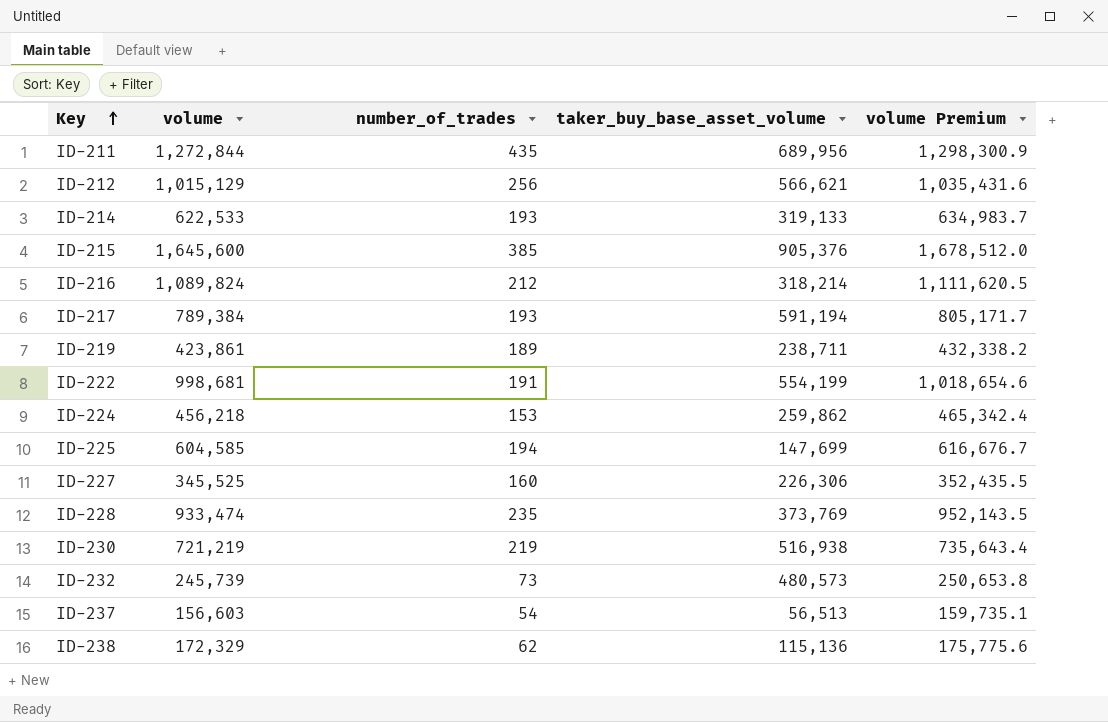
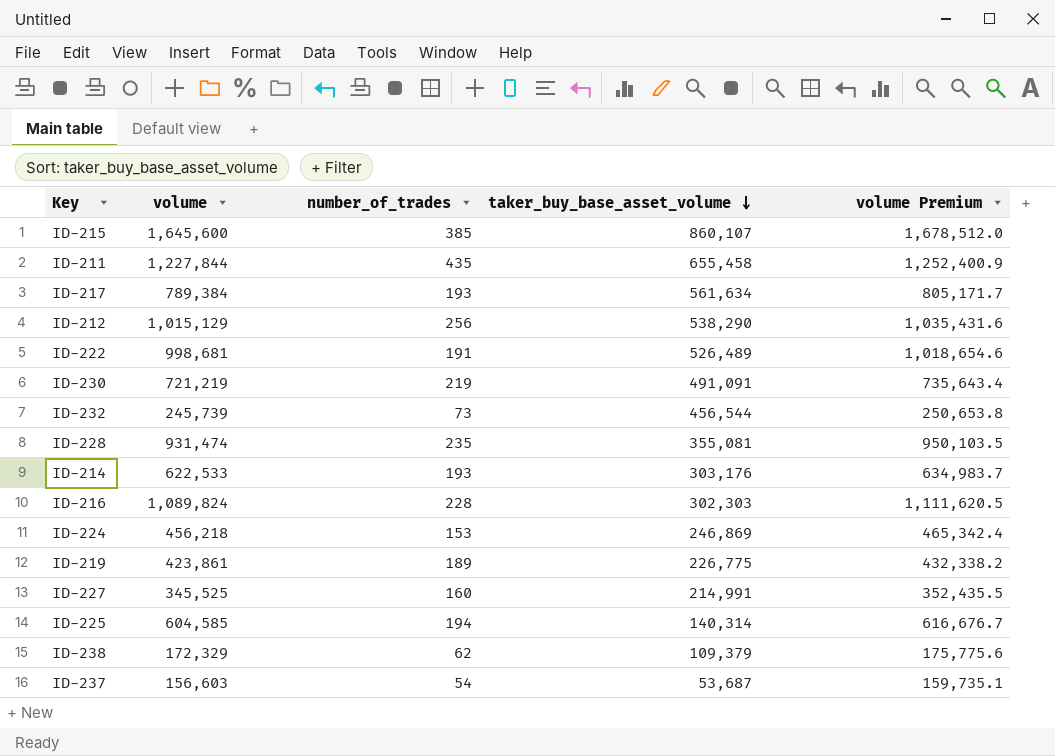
row order: Key ascending -> taker_buy_base_asset_volume descending
ID-215 | taker_buy_base_asset_volume: 905,376 -> 860,107
ID-211 | volume: 1,272,844 -> 1,227,844
ID-211 | taker_buy_base_asset_volume: 689,956 -> 655,458
ID-211 | volume Premium: 1,298,300.9 -> 1,252,400.9
ID-217 | taker_buy_base_asset_volume: 591,194 -> 561,634
ID-212 | taker_buy_base_asset_volume: 566,621 -> 538,290
ID-222 | taker_buy_base_asset_volume: 554,199 -> 526,489
ID-230 | taker_buy_base_asset_volume: 516,938 -> 491,091
ID-232 | taker_buy_base_asset_volume: 480,573 -> 456,544
ID-228 | volume: 933,474 -> 931,474
ID-228 | taker_buy_base_asset_volume: 373,769 -> 355,081
ID-228 | volume Premium: 952,143.5 -> 950,103.5
ID-214 | taker_buy_base_asset_volume: 319,133 -> 303,176
ID-216 | number_of_trades: 212 -> 228
ID-216 | taker_buy_base_asset_volume: 318,214 -> 302,303
ID-224 | taker_buy_base_asset_volume: 259,862 -> 246,869
ID-219 | taker_buy_base_asset_volume: 238,711 -> 226,775
ID-227 | taker_buy_base_asset_volume: 226,306 -> 214,991
ID-225 | taker_buy_base_asset_volume: 147,699 -> 140,314
ID-238 | taker_buy_base_asset_volume: 115,136 -> 109,379
ID-237 | taker_buy_base_asset_volume: 56,513 -> 53,687

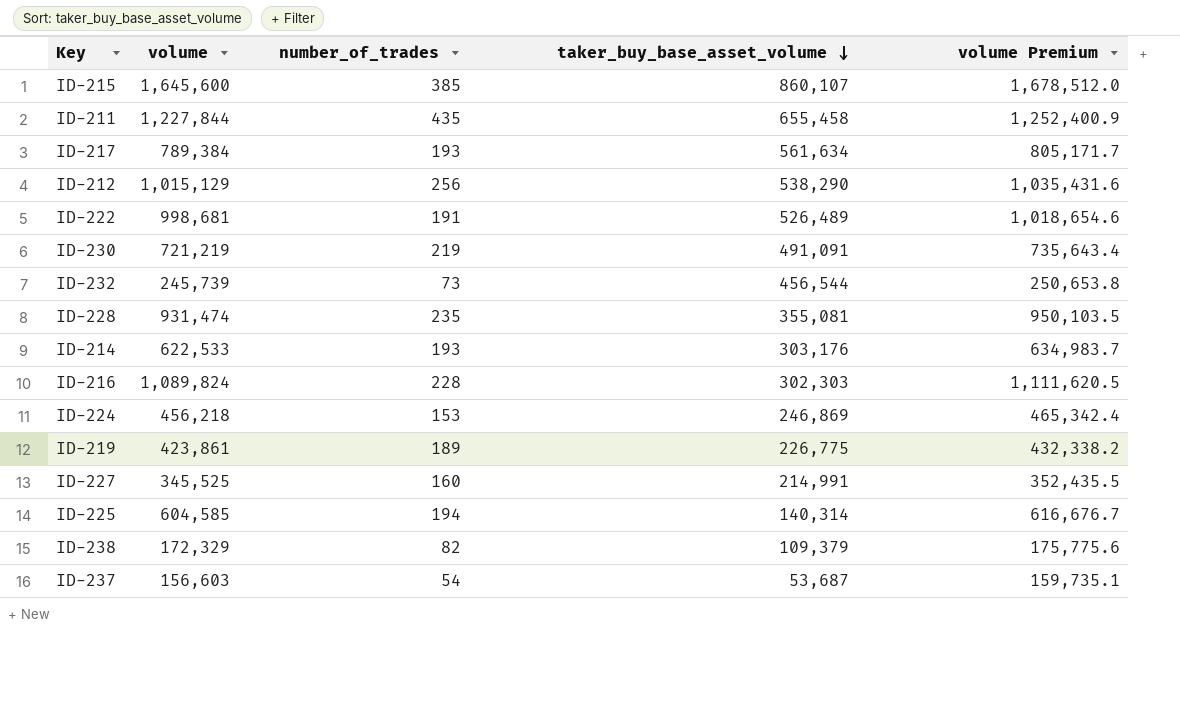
ID-238 | number_of_trades: 62 -> 82

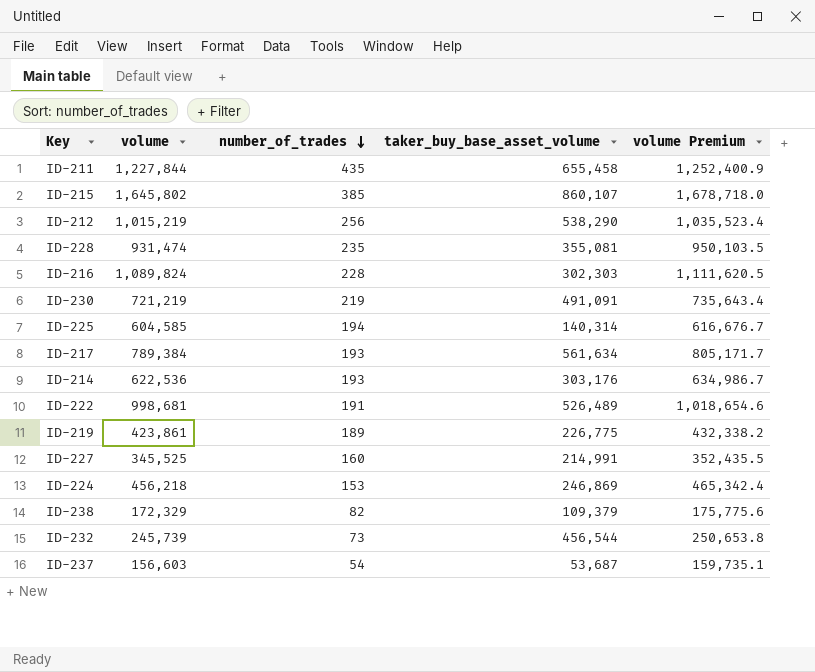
row order: taker_buy_base_asset_volume descending -> number_of_trades descending
ID-215 | volume: 1,645,600 -> 1,645,802
ID-215 | volume Premium: 1,678,512.0 -> 1,678,718.0
ID-212 | volume: 1,015,129 -> 1,015,219
ID-212 | volume Premium: 1,035,431.6 -> 1,035,523.4
ID-214 | volume: 622,533 -> 622,536
ID-214 | volume Premium: 634,983.7 -> 634,986.7

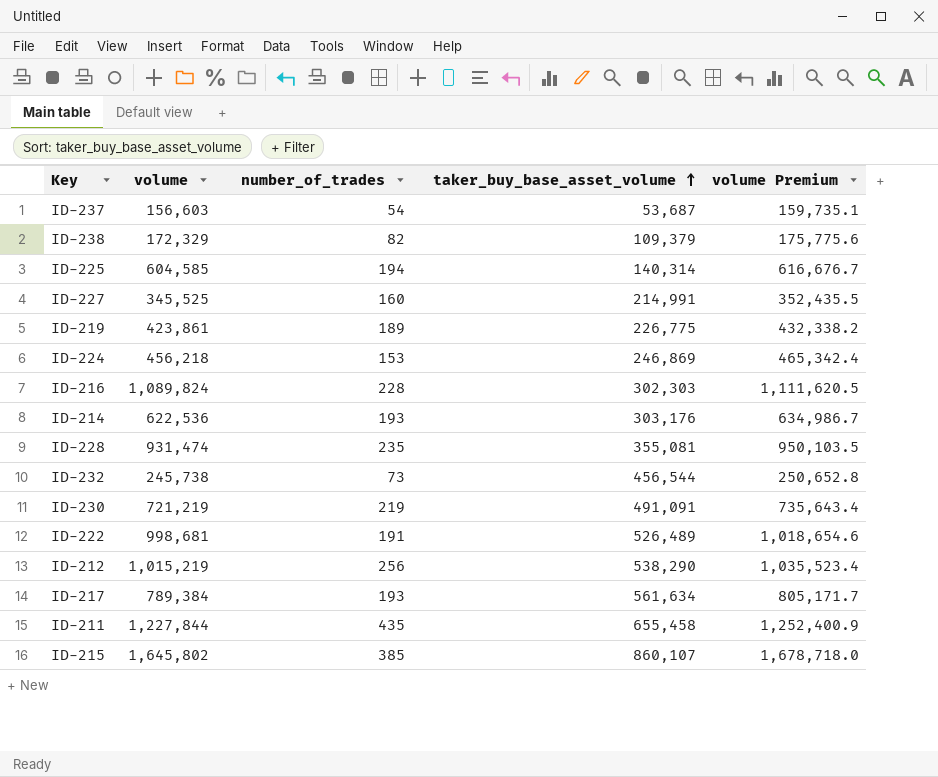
row order: number_of_trades descending -> taker_buy_base_asset_volume ascending
ID-232 | volume: 245,739 -> 245,738
ID-232 | volume Premium: 250,653.8 -> 250,652.8

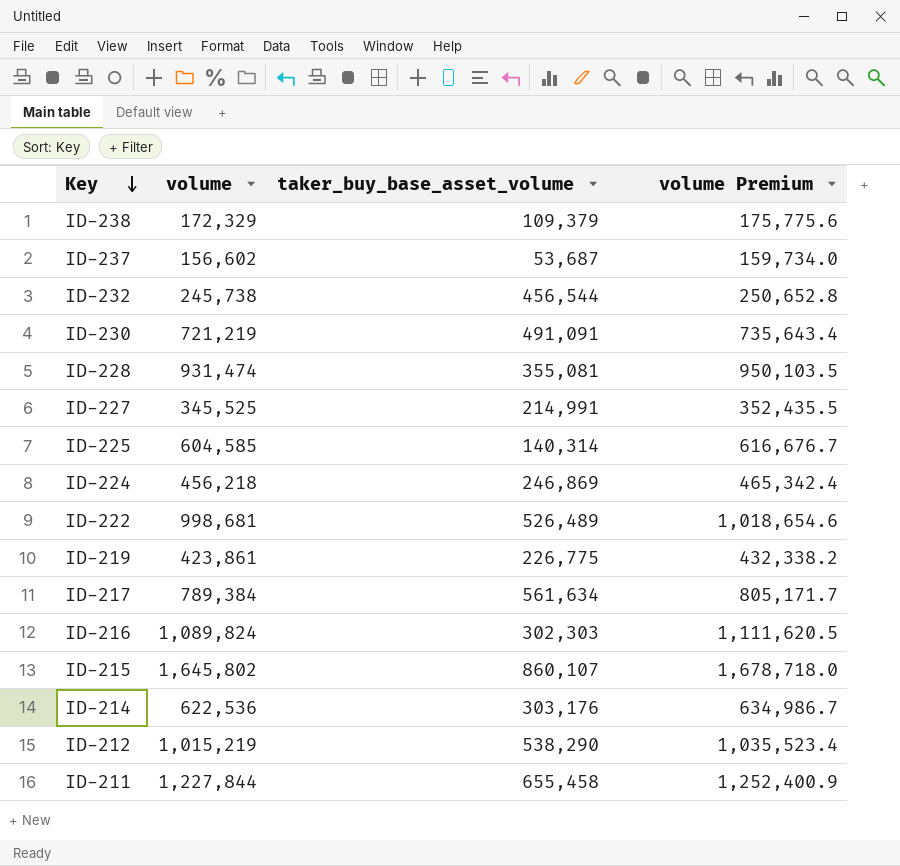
row order: taker_buy_base_asset_volume ascending -> Key descending
column number_of_trades | position: 3 -> none
ID-237 | volume: 156,603 -> 156,602
ID-237 | volume Premium: 159,735.1 -> 159,734.0

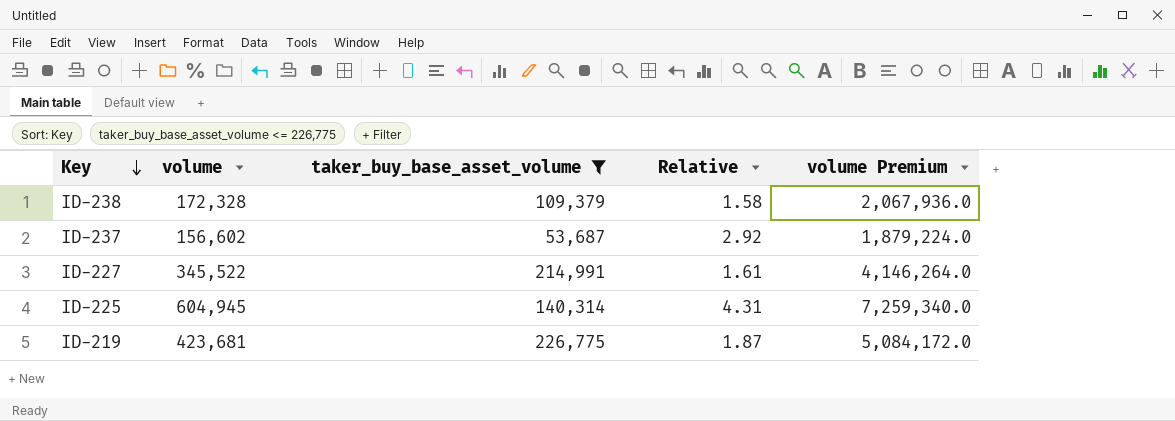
filter: none -> taker_buy_base_asset_volume <= 226,775
column Relative | formula: none -> [volume] / [taker_buy_base_asset_volume]
column volume Premium | formula: [volume] * 1.02 -> [volume] * 12
ID-238 | volume: 172,329 -> 172,328
ID-227 | volume: 345,525 -> 345,522
ID-225 | volume: 604,585 -> 604,945
ID-219 | volume: 423,861 -> 423,681

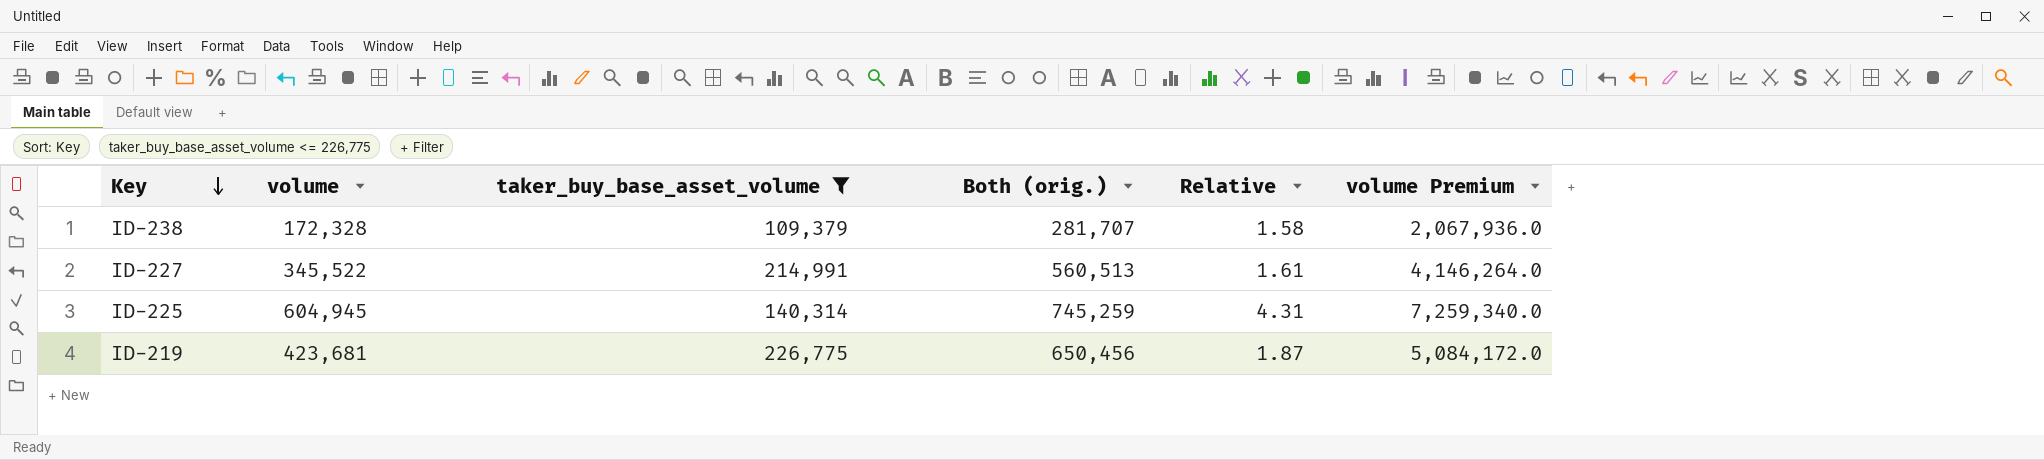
column Both (orig.) | formula: none -> [volume] + [taker_buy_base_asset_volume]
row ID-237: 156,602 | 53,687 | 2.92 | 1,879,224.0 -> none

